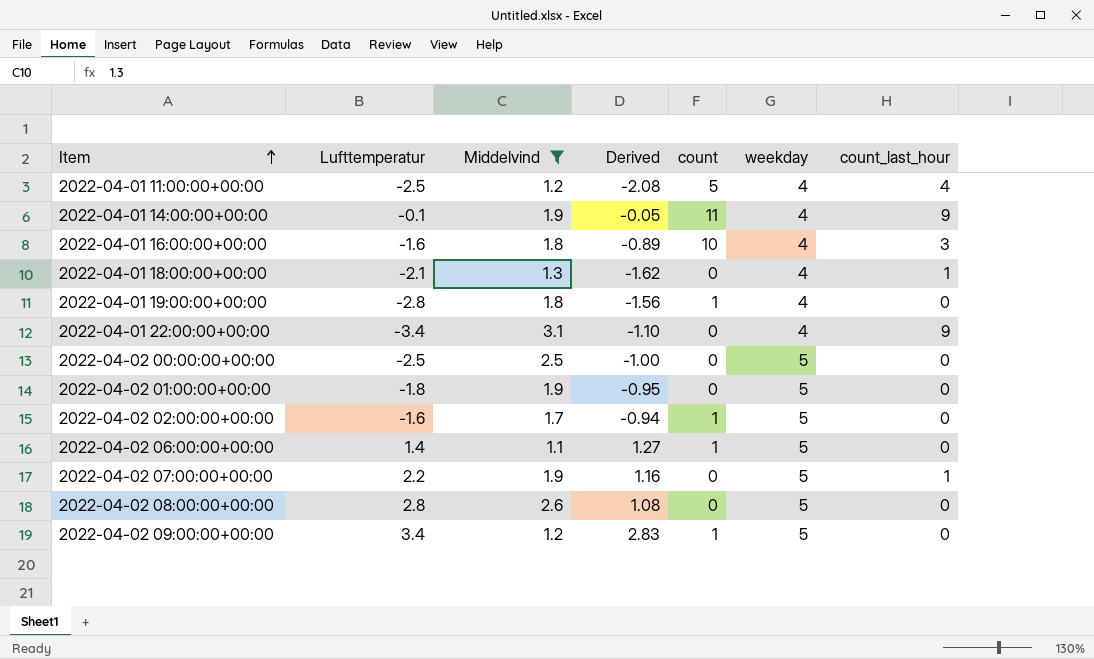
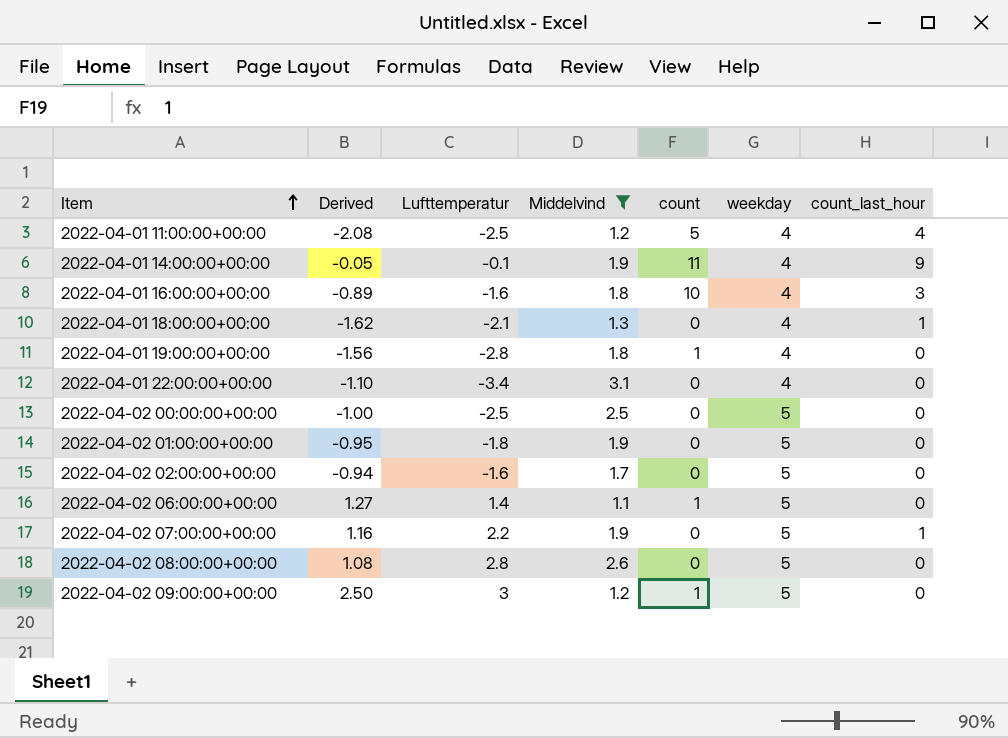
column Derived | position: 4 -> 2
2022-04-01 22:00:00+00:00 | count_last_hour: 9 -> 0
2022-04-02 02:00:00+00:00 | count: 1 -> 0
2022-04-02 09:00:00+00:00 | Derived: 2.83 -> 2.50
2022-04-02 09:00:00+00:00 | Lufttemperatur: 3.4 -> 3

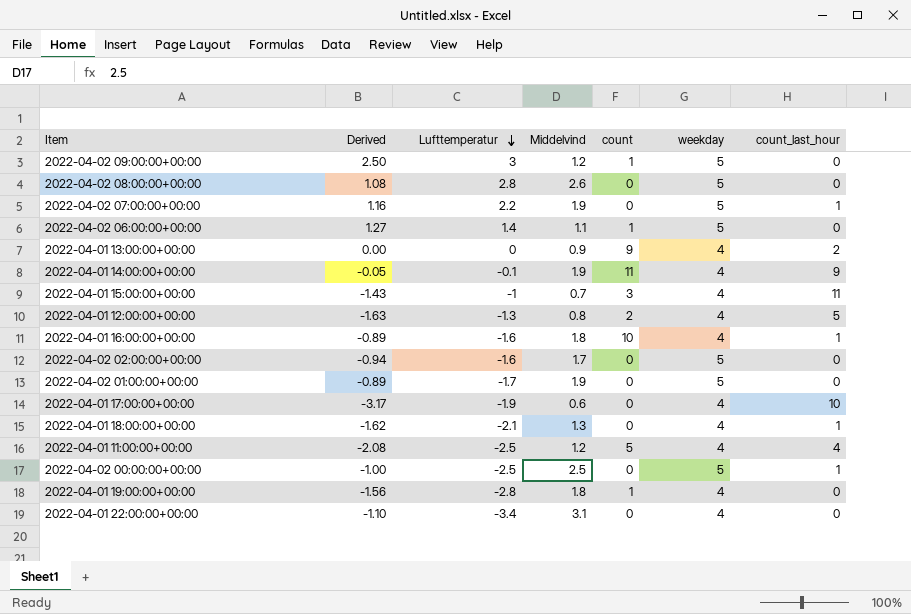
filter: Middelvind >= 1.1 -> none
row order: Item ascending -> Lufttemperatur descending
2022-04-01 16:00:00+00:00 | count_last_hour: 3 -> 1
2022-04-02 01:00:00+00:00 | Derived: -0.95 -> -0.89
2022-04-02 01:00:00+00:00 | Lufttemperatur: -1.8 -> -1.7
2022-04-02 00:00:00+00:00 | count_last_hour: 0 -> 1

